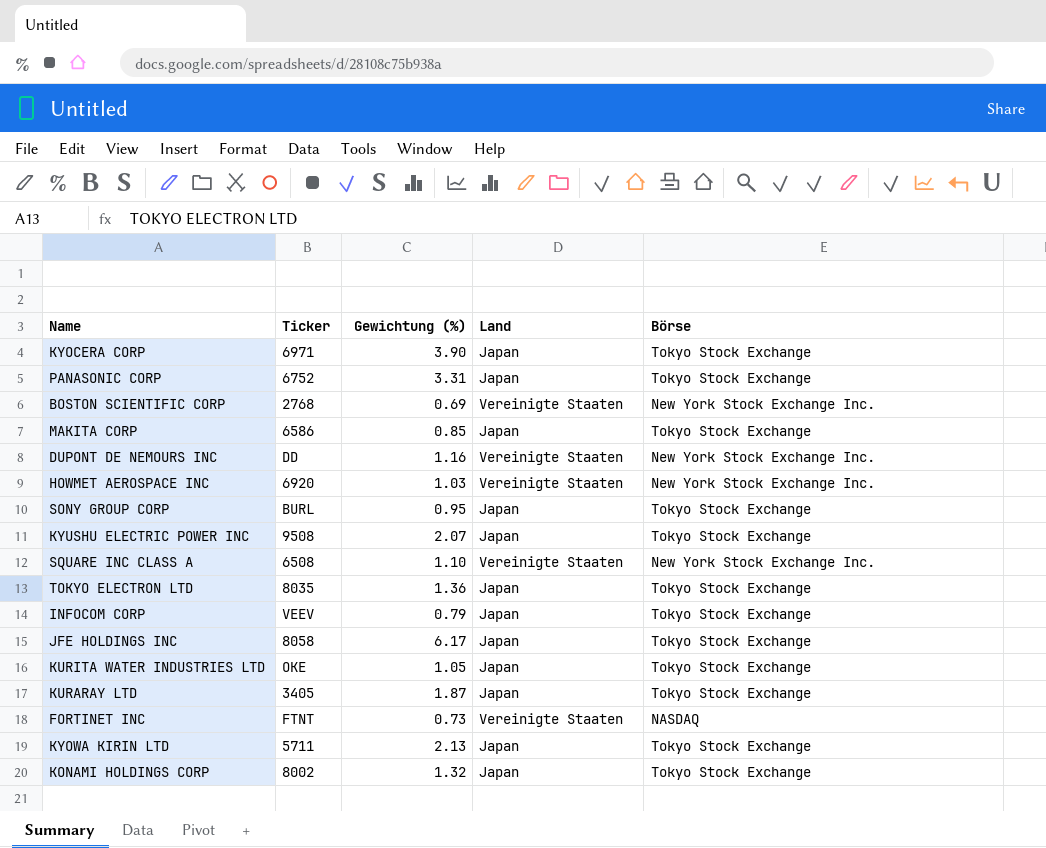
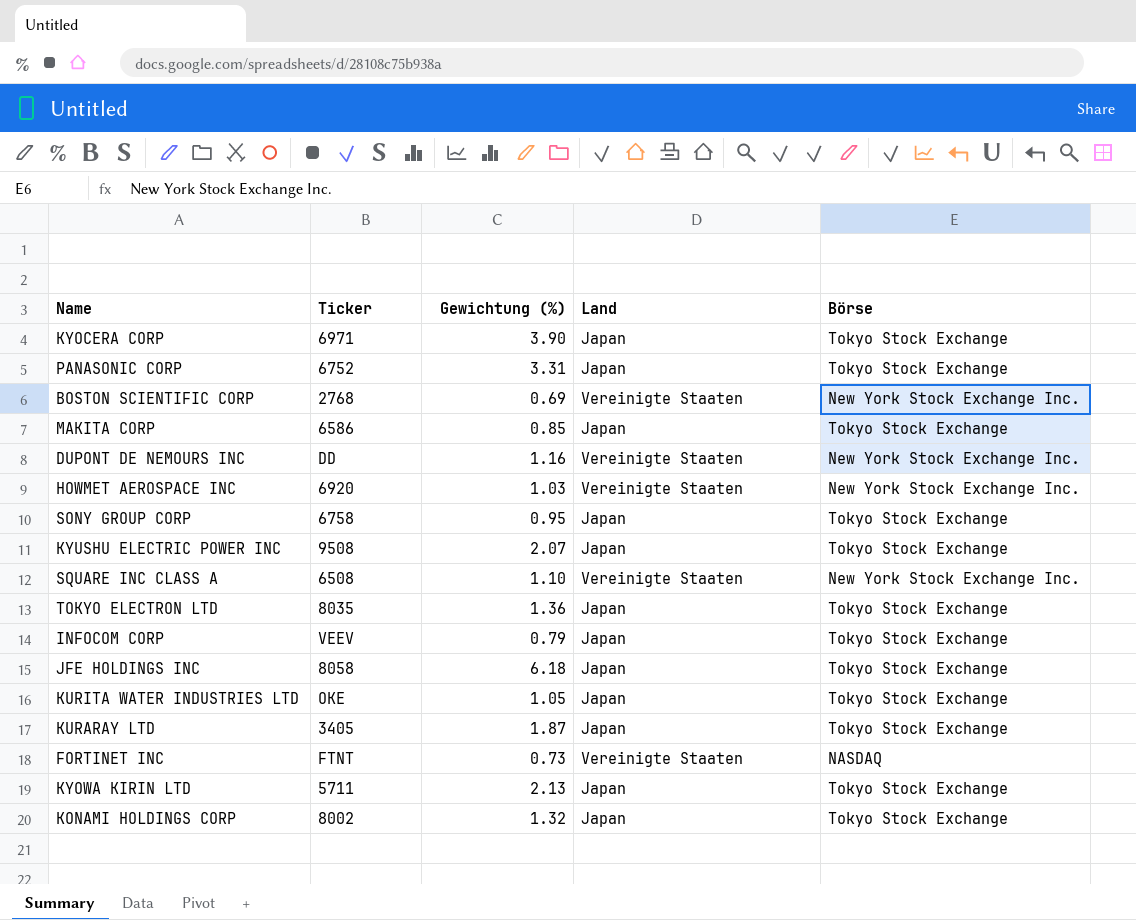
SONY GROUP CORP | Ticker: BURL -> 6758
JFE HOLDINGS INC | Gewichtung (%): 6.17 -> 6.18

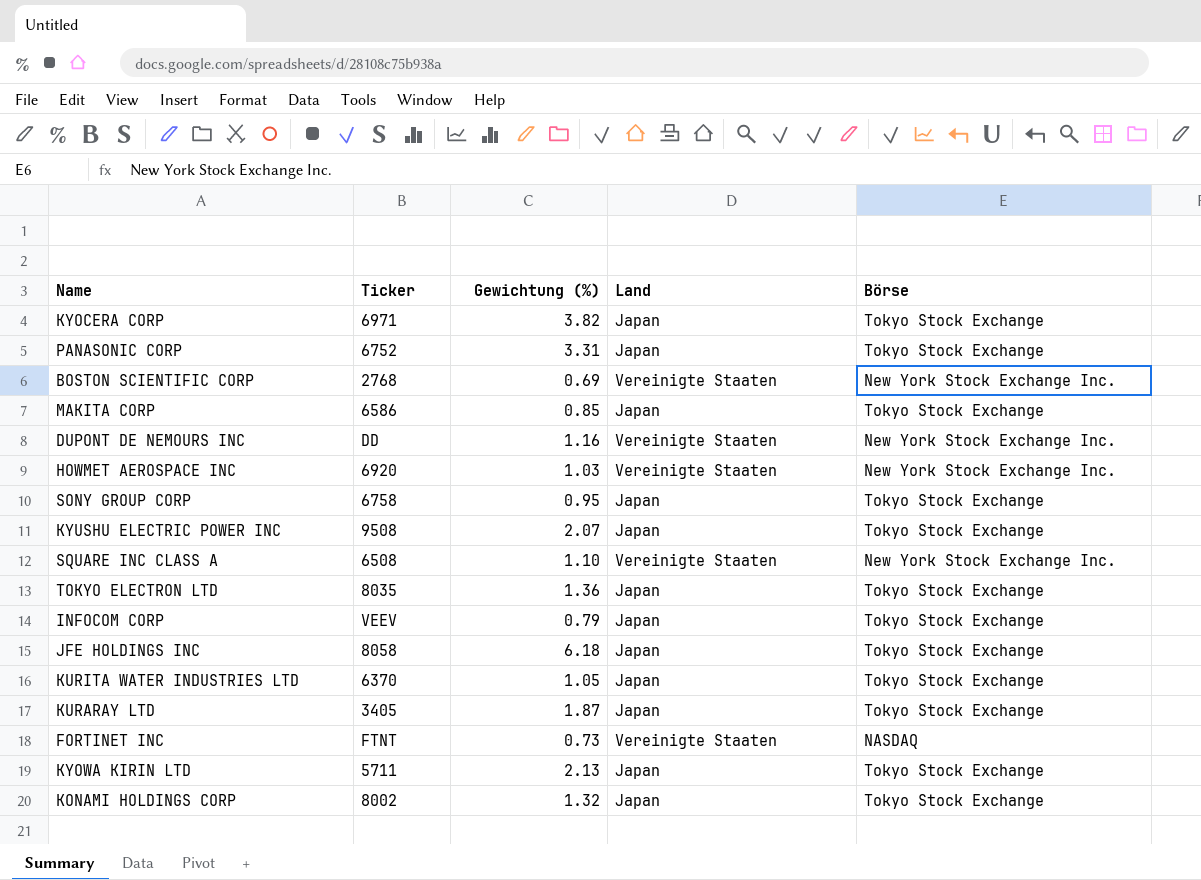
KYOCERA CORP | Gewichtung (%): 3.90 -> 3.82
KURITA WATER INDUSTRIES LTD | Ticker: OKE -> 6370

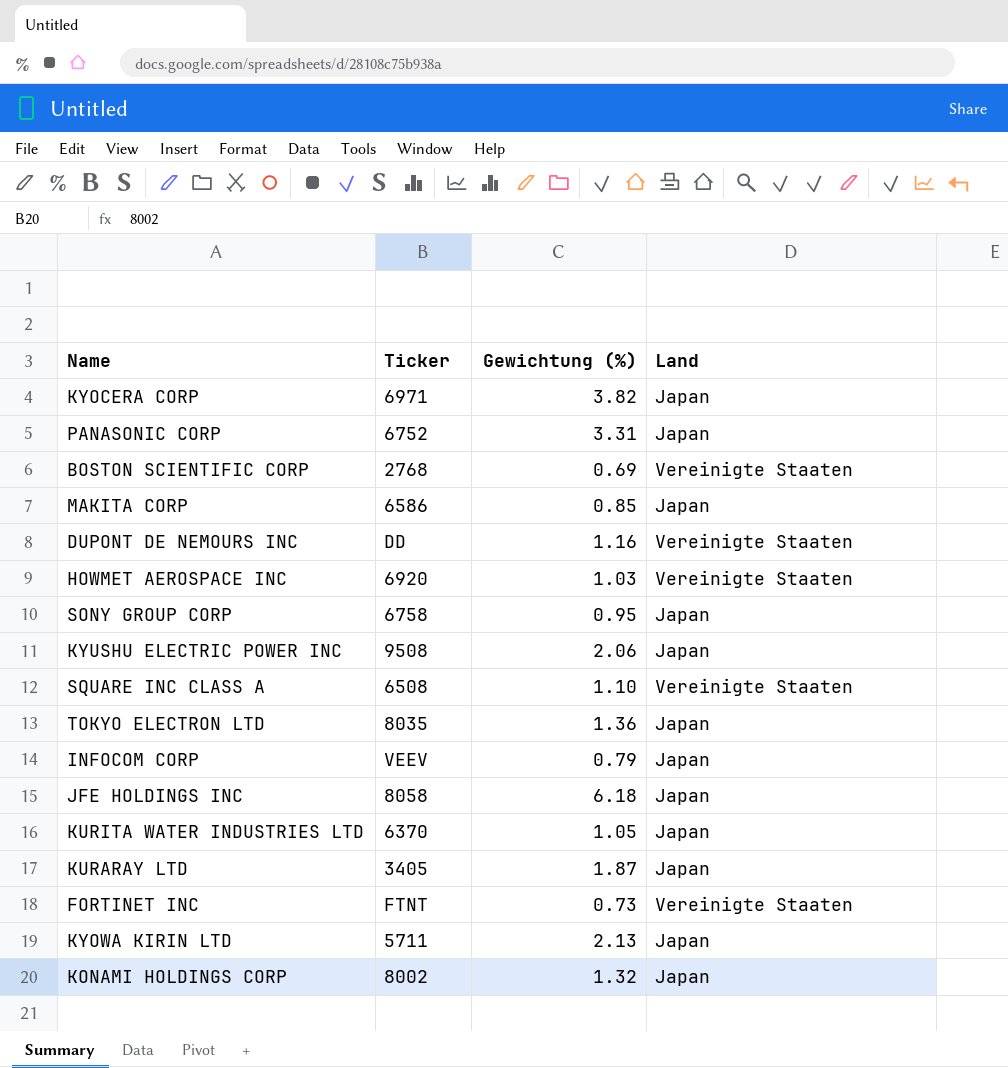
column Börse | position: 5 -> none
KYUSHU ELECTRIC POWER INC | Gewichtung (%): 2.07 -> 2.06

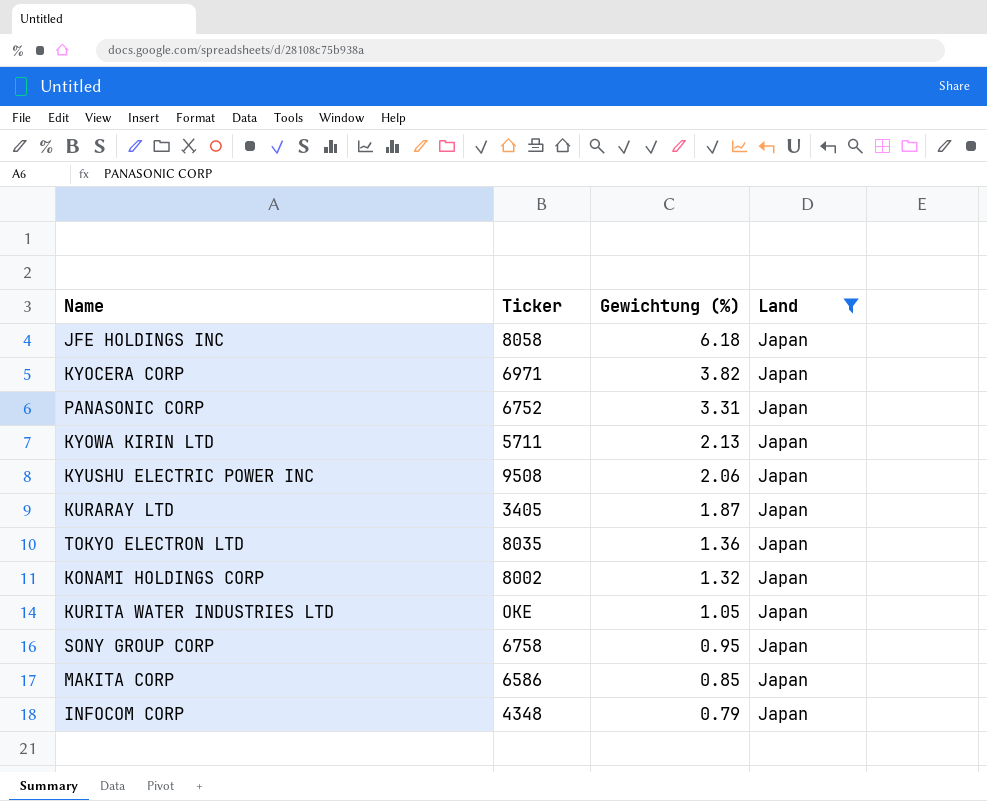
filter: none -> Land = Japan
row order: none -> Gewichtung (%) descending
KURITA WATER INDUSTRIES LTD | Ticker: 6370 -> OKE
INFOCOM CORP | Ticker: VEEV -> 4348

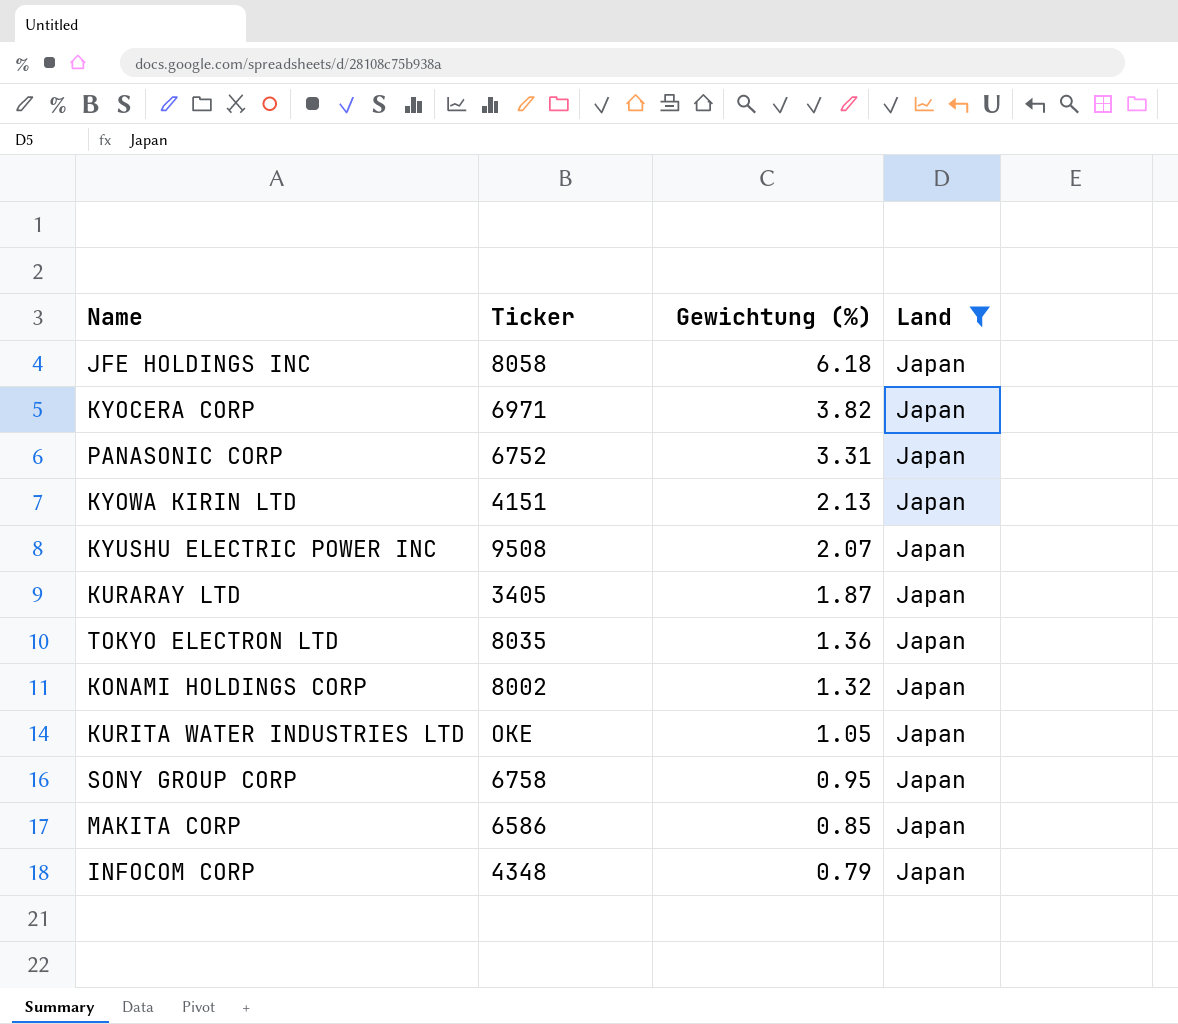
KYOWA KIRIN LTD | Ticker: 5711 -> 4151
KYUSHU ELECTRIC POWER INC | Gewichtung (%): 2.06 -> 2.07

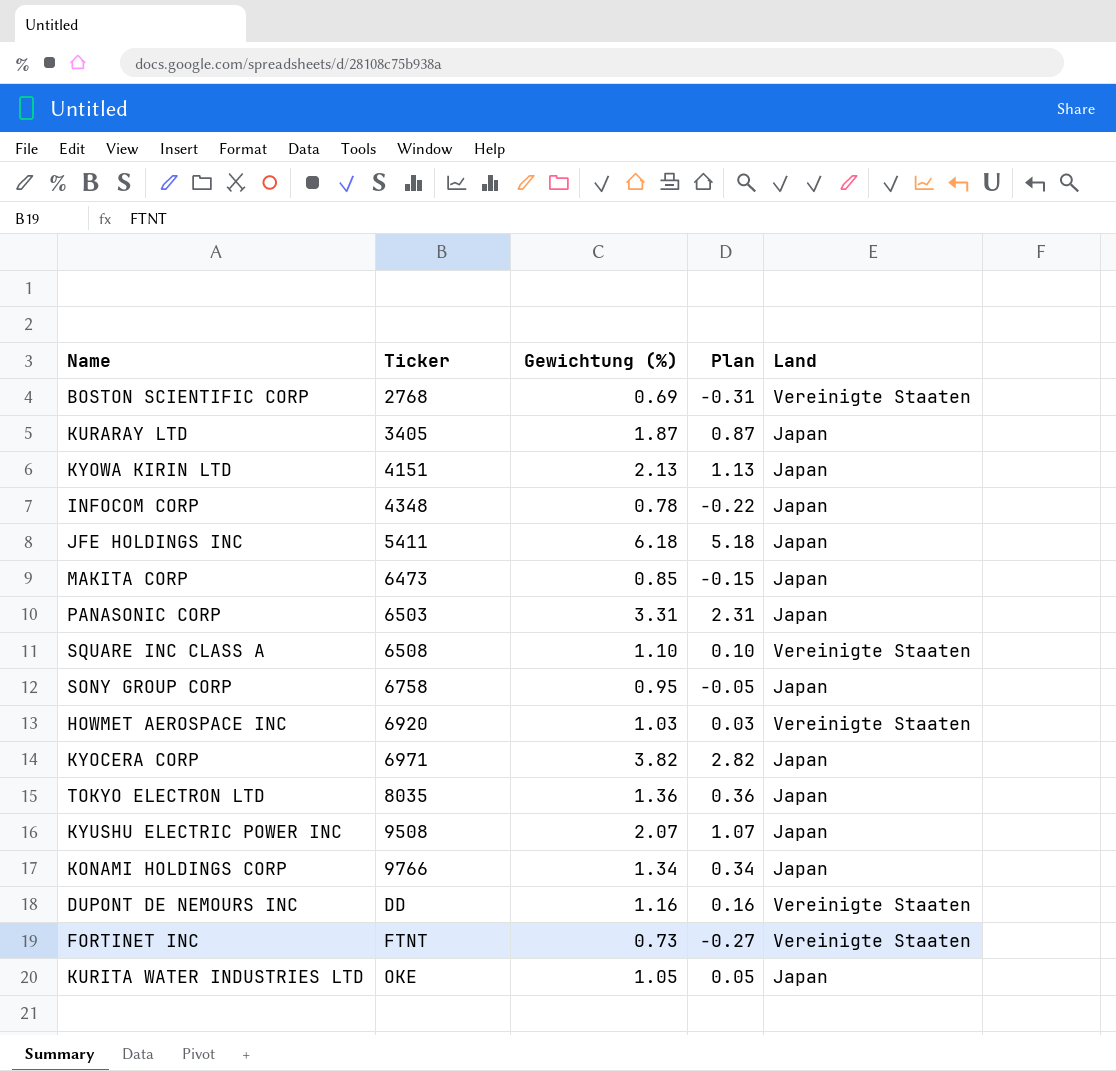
filter: Land = Japan -> none
row order: Gewichtung (%) descending -> Ticker ascending
column Plan | formula: none -> [Gewichtung (%)] - 1
INFOCOM CORP | Gewichtung (%): 0.79 -> 0.78
JFE HOLDINGS INC | Ticker: 8058 -> 5411
MAKITA CORP | Ticker: 6586 -> 6473
PANASONIC CORP | Ticker: 6752 -> 6503
KONAMI HOLDINGS CORP | Ticker: 8002 -> 9766
KONAMI HOLDINGS CORP | Gewichtung (%): 1.32 -> 1.34

